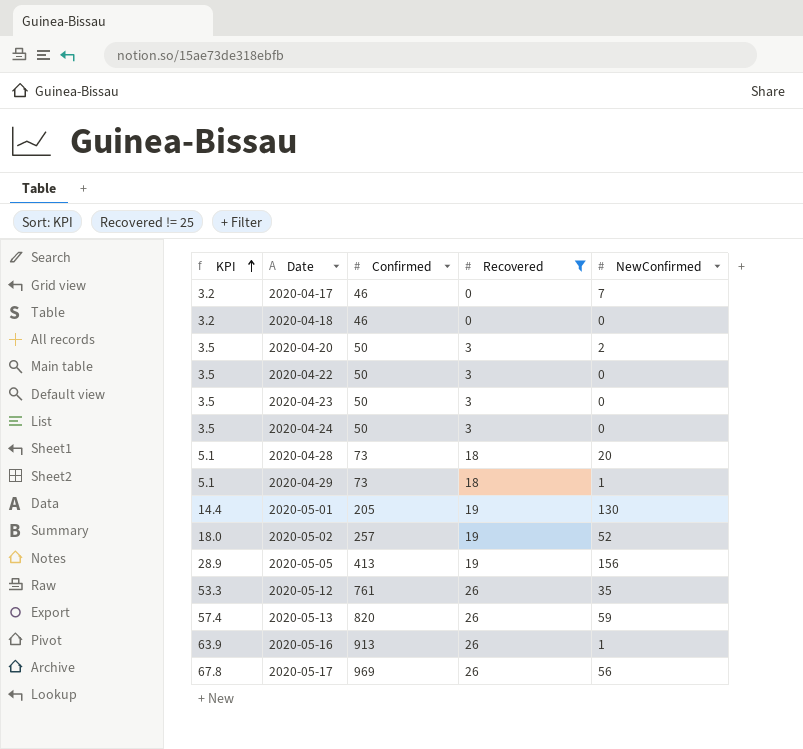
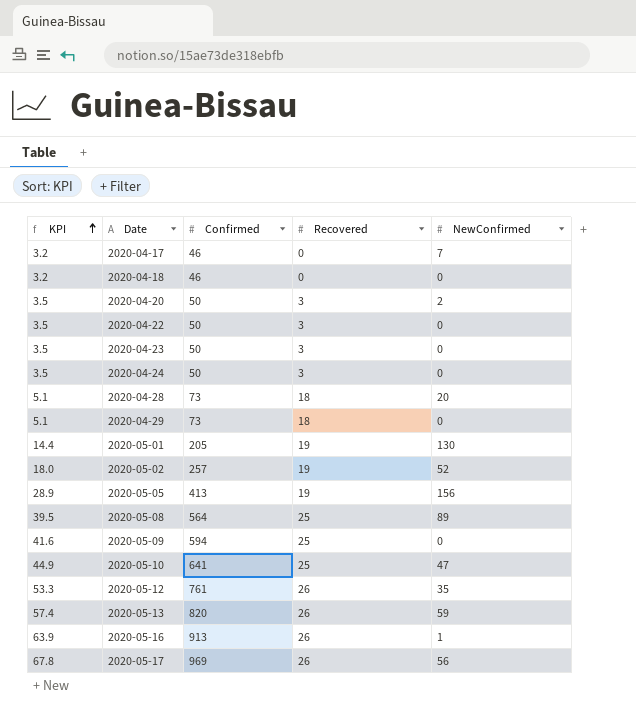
filter: Recovered != 25 -> none
2020-04-29 | NewConfirmed: 1 -> 0

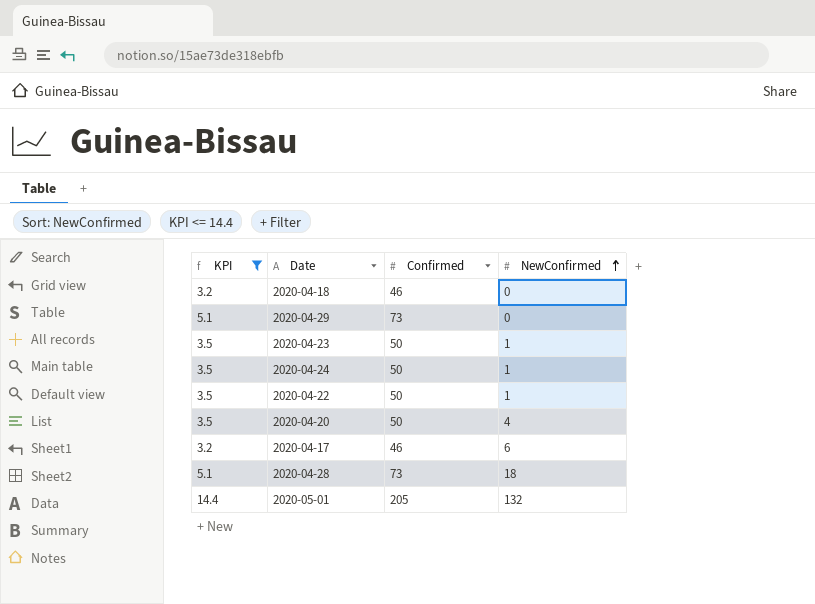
filter: none -> KPI <= 14.4
row order: KPI ascending -> NewConfirmed ascending
column Recovered | position: 4 -> none
2020-04-23 | NewConfirmed: 0 -> 1
2020-04-24 | NewConfirmed: 0 -> 1
2020-04-22 | NewConfirmed: 0 -> 1
2020-04-20 | NewConfirmed: 2 -> 4
2020-04-17 | NewConfirmed: 7 -> 6
2020-04-28 | NewConfirmed: 20 -> 18
2020-05-01 | NewConfirmed: 130 -> 132

